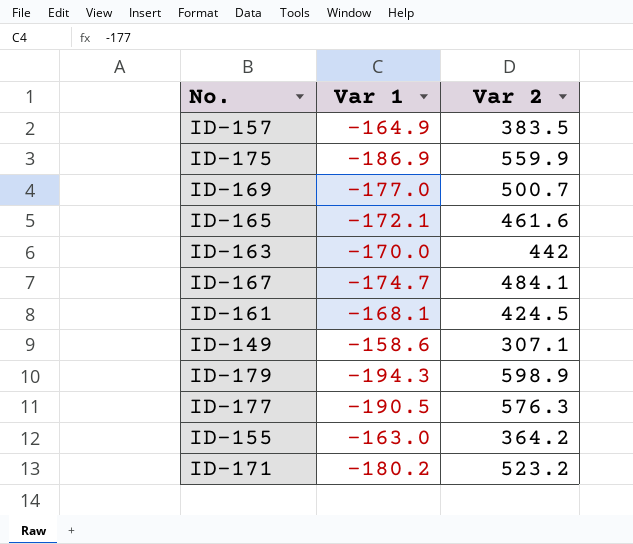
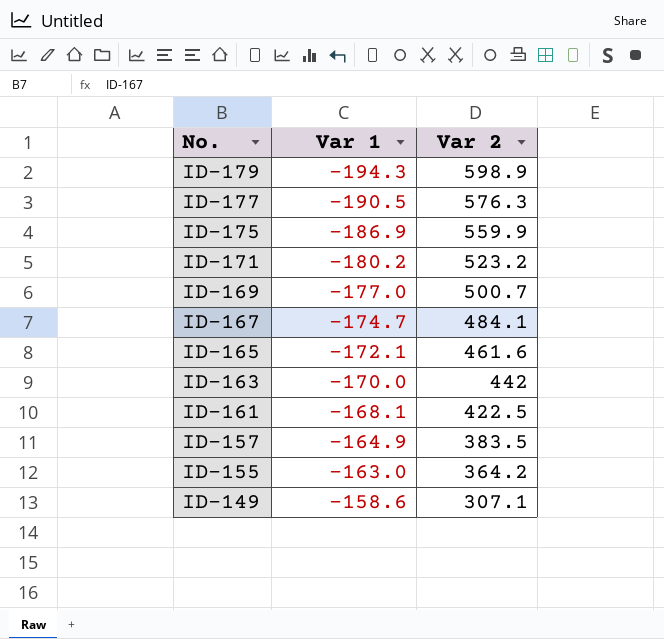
row order: none -> No. descending
ID-161 | Var 2: 424.5 -> 422.5

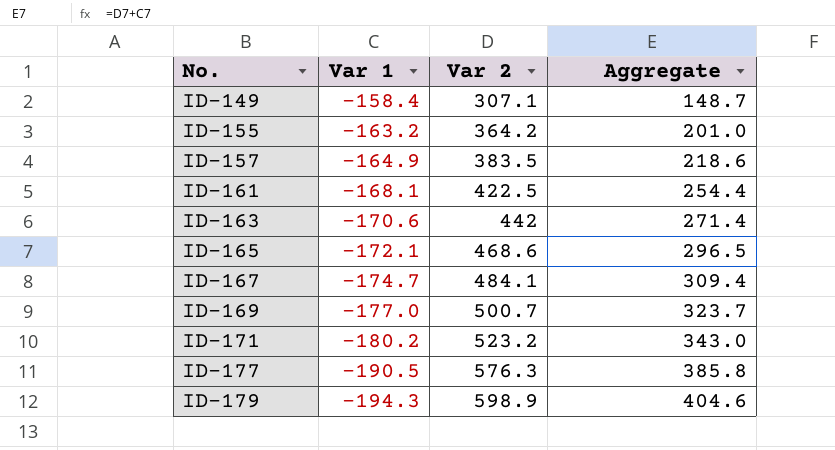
row order: No. descending -> No. ascending
column Aggregate | formula: none -> [Var 1] + [Var 2]
row ID-175: -186.9 | 559.9 -> none
ID-149 | Var 1: -158.6 -> -158.4
ID-155 | Var 1: -163.0 -> -163.2
ID-163 | Var 1: -170.0 -> -170.6
ID-165 | Var 2: 461.6 -> 468.6

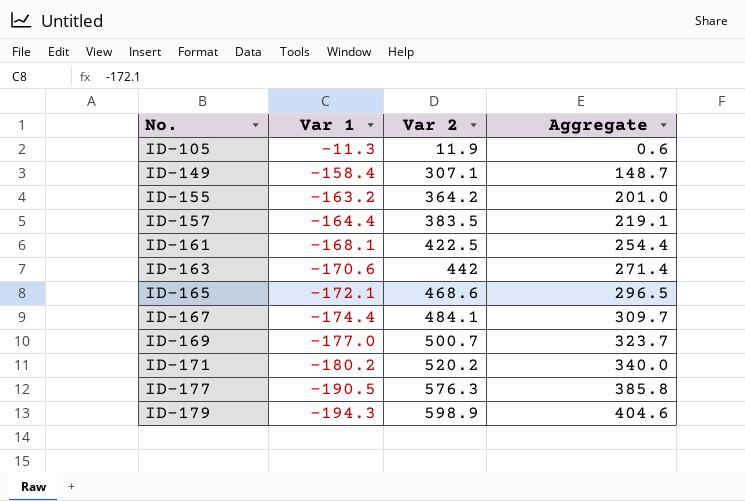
row ID-105: none -> -11.3 | 11.9 | 0.6
ID-157 | Var 1: -164.9 -> -164.4
ID-157 | Aggregate: 218.6 -> 219.1
ID-167 | Var 1: -174.7 -> -174.4
ID-167 | Aggregate: 309.4 -> 309.7
ID-171 | Var 2: 523.2 -> 520.2
ID-171 | Aggregate: 343.0 -> 340.0

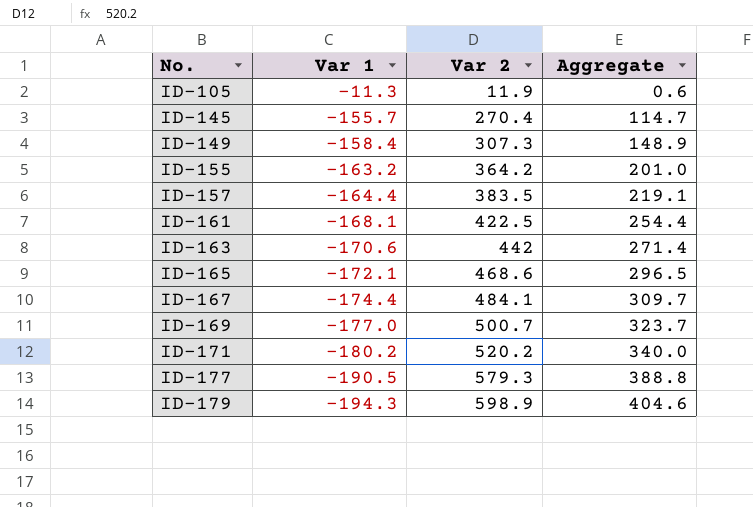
row ID-145: none -> -155.7 | 270.4 | 114.7
ID-149 | Var 2: 307.1 -> 307.3
ID-149 | Aggregate: 148.7 -> 148.9
ID-177 | Var 2: 576.3 -> 579.3
ID-177 | Aggregate: 385.8 -> 388.8

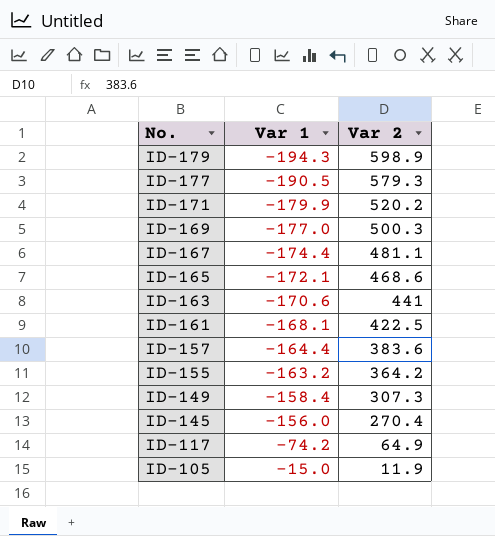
row order: No. ascending -> No. descending
column Aggregate | formula: [Var 1] + [Var 2] -> none
ID-171 | Var 1: -180.2 -> -179.9
ID-169 | Var 2: 500.7 -> 500.3
ID-167 | Var 2: 484.1 -> 481.1
ID-163 | Var 2: 442 -> 441
ID-157 | Var 2: 383.5 -> 383.6
ID-145 | Var 1: -155.7 -> -156.0
row ID-117: none -> -74.2 | 64.9
ID-105 | Var 1: -11.3 -> -15.0

